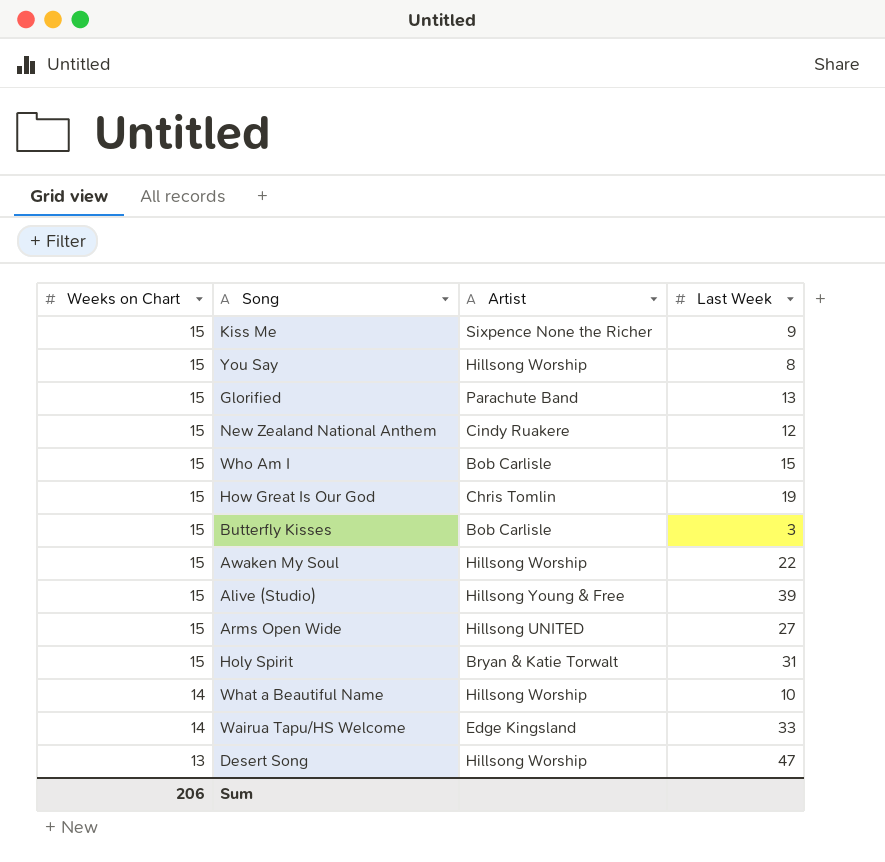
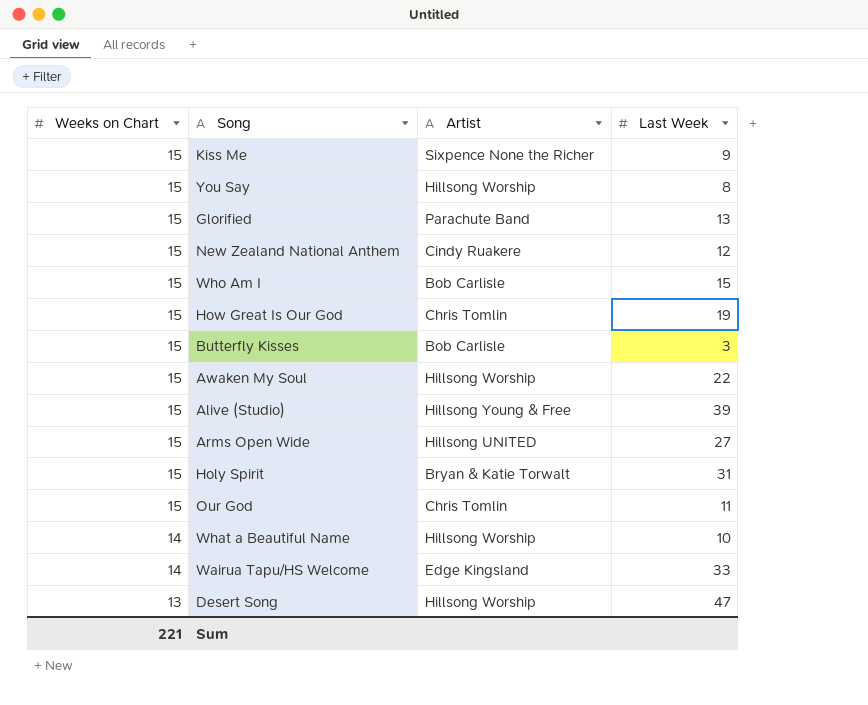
row Our God: none -> 15 | Chris Tomlin | 11
Sum | Weeks on Chart: 206 -> 221

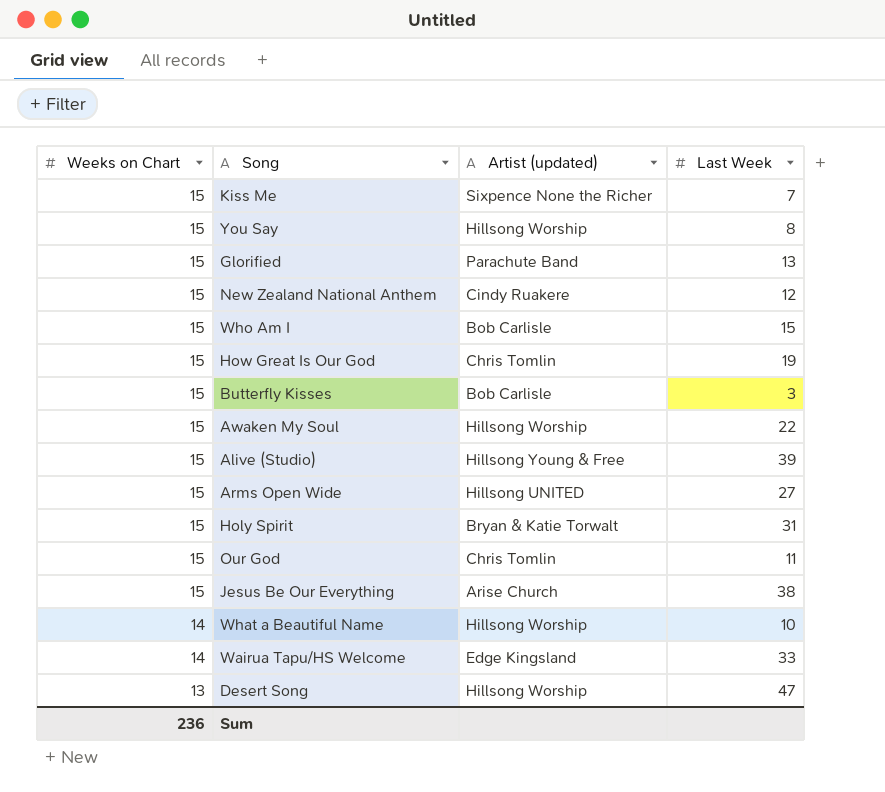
column name: Artist -> Artist (updated)
Kiss Me | Last Week: 9 -> 7
row Jesus Be Our Everything: none -> 15 | Arise Church | 38
Sum | Weeks on Chart: 221 -> 236

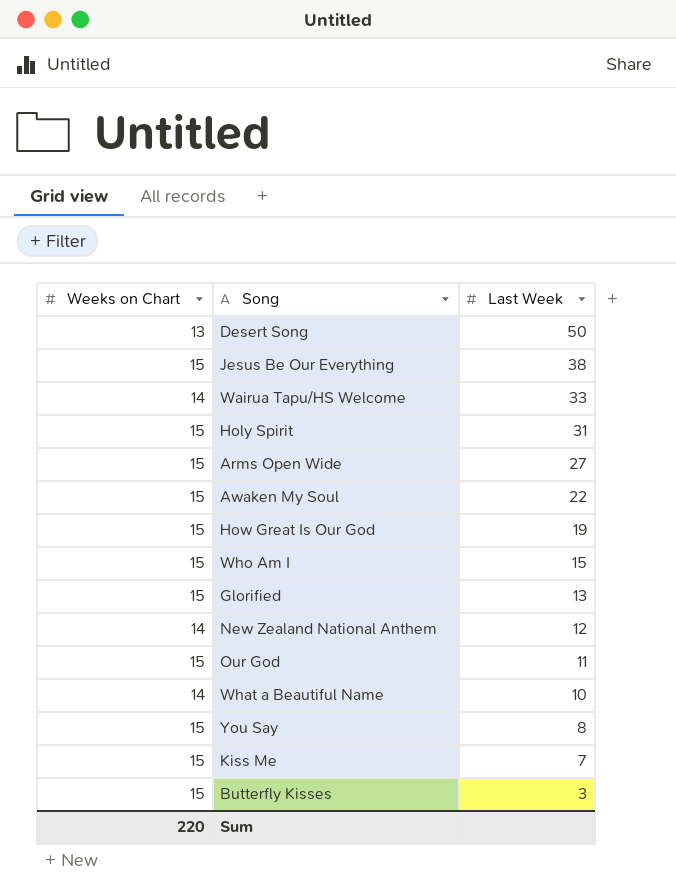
row order: Weeks on Chart descending -> Last Week descending
column Artist (updated) | position: 3 -> none
row Alive (Studio): 15 | Hillsong Young & Free | 39 -> none
Desert Song | Last Week: 47 -> 50
New Zealand National Anthem | Weeks on Chart: 15 -> 14
Sum | Weeks on Chart: 236 -> 220

